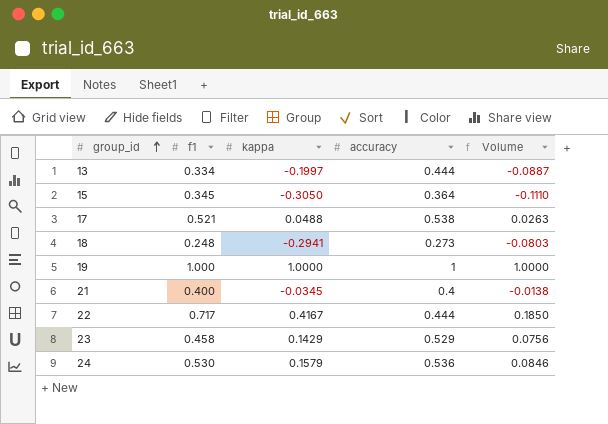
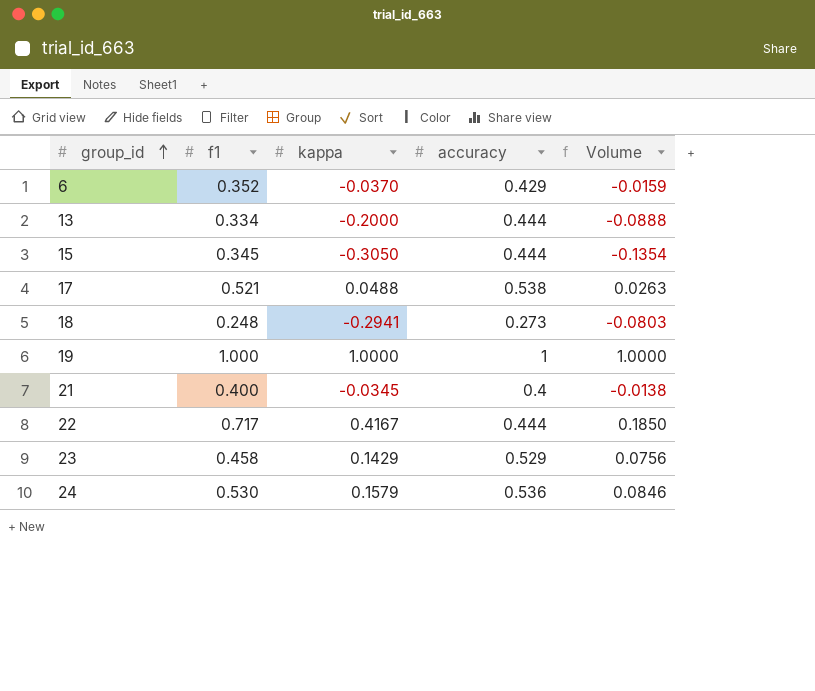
row 6: none -> 0.352 | -0.0370 | 0.429 | -0.0159
13 | kappa: -0.1997 -> -0.2000
13 | Volume: -0.0887 -> -0.0888
15 | accuracy: 0.364 -> 0.444
15 | Volume: -0.1110 -> -0.1354

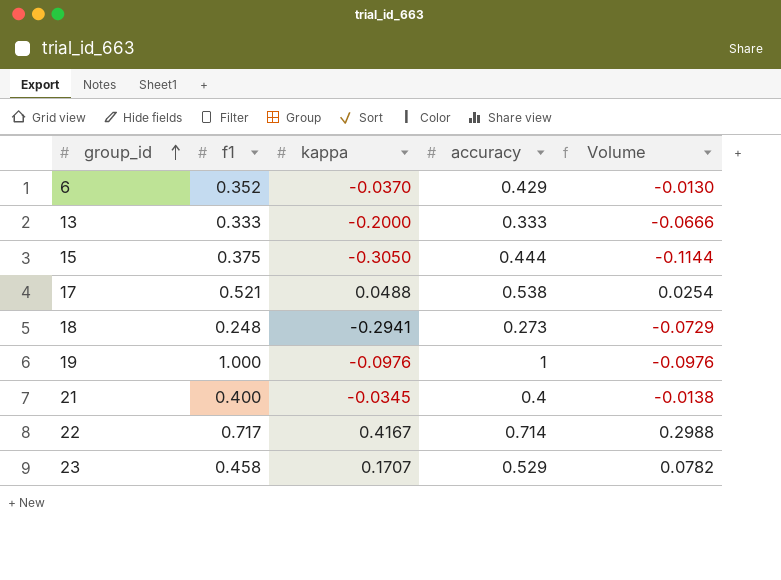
column Volume | formula: [kappa] * [accuracy] -> [f1] * [kappa]
row 24: 0.530 | 0.1579 | 0.536 | 0.0846 -> none
13 | f1: 0.334 -> 0.333
13 | accuracy: 0.444 -> 0.333
15 | f1: 0.345 -> 0.375
19 | kappa: 1.0000 -> -0.0976
22 | accuracy: 0.444 -> 0.714
23 | kappa: 0.1429 -> 0.1707

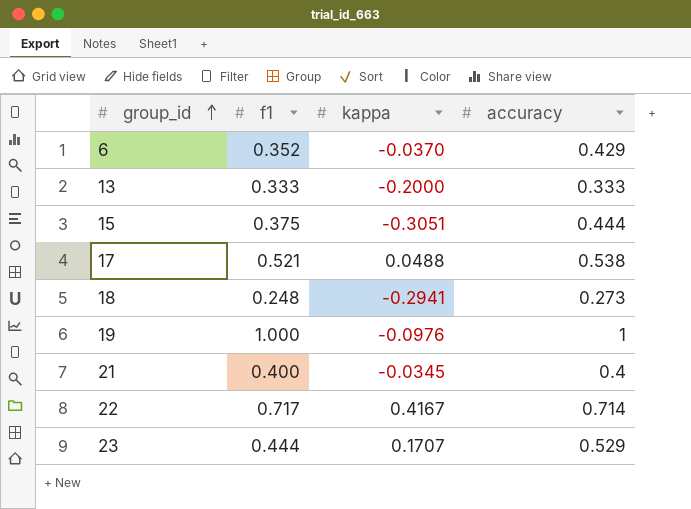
column Volume | formula: [f1] * [kappa] -> none
15 | kappa: -0.3050 -> -0.3051
23 | f1: 0.458 -> 0.444

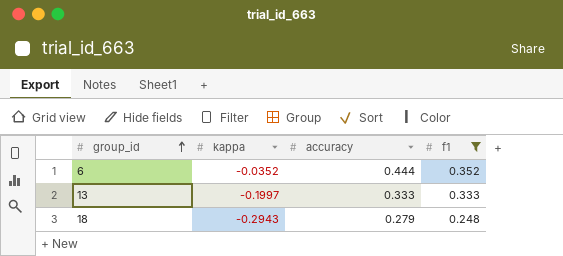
filter: none -> f1 <= 0.352
column f1 | position: 2 -> 4
6 | kappa: -0.0370 -> -0.0352
6 | accuracy: 0.429 -> 0.444
13 | kappa: -0.2000 -> -0.1997
18 | kappa: -0.2941 -> -0.2943
18 | accuracy: 0.273 -> 0.279

